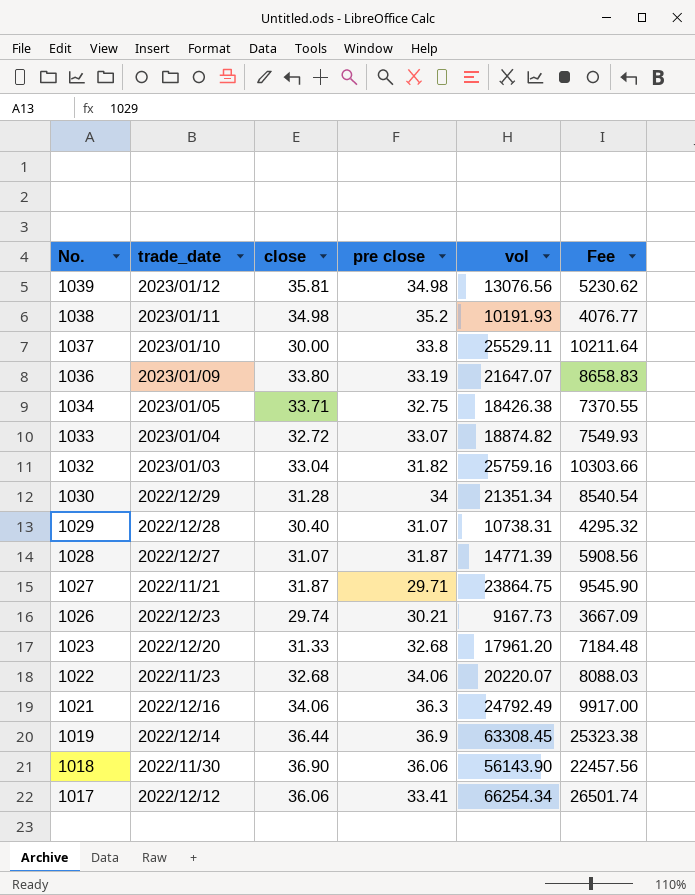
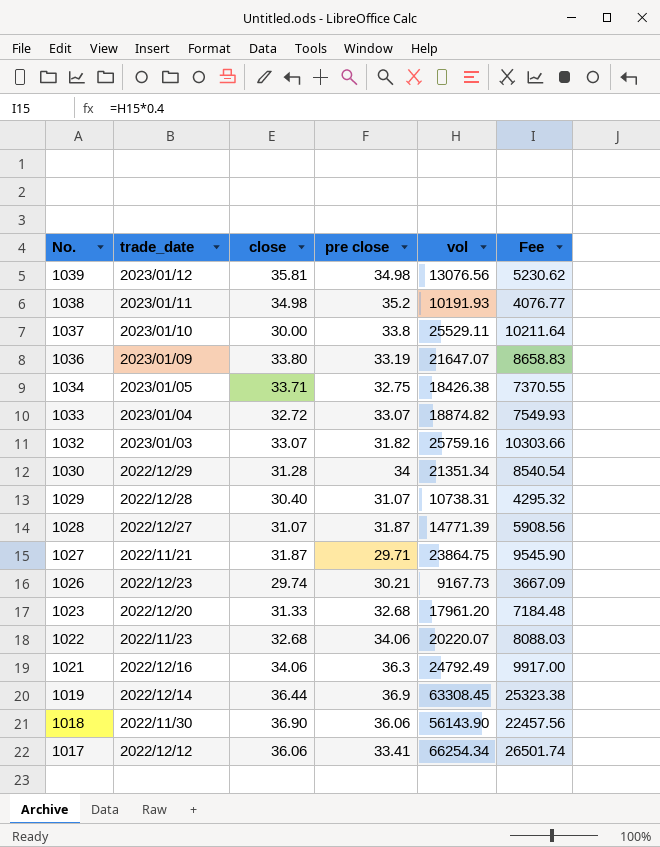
1032 | close: 33.04 -> 33.07

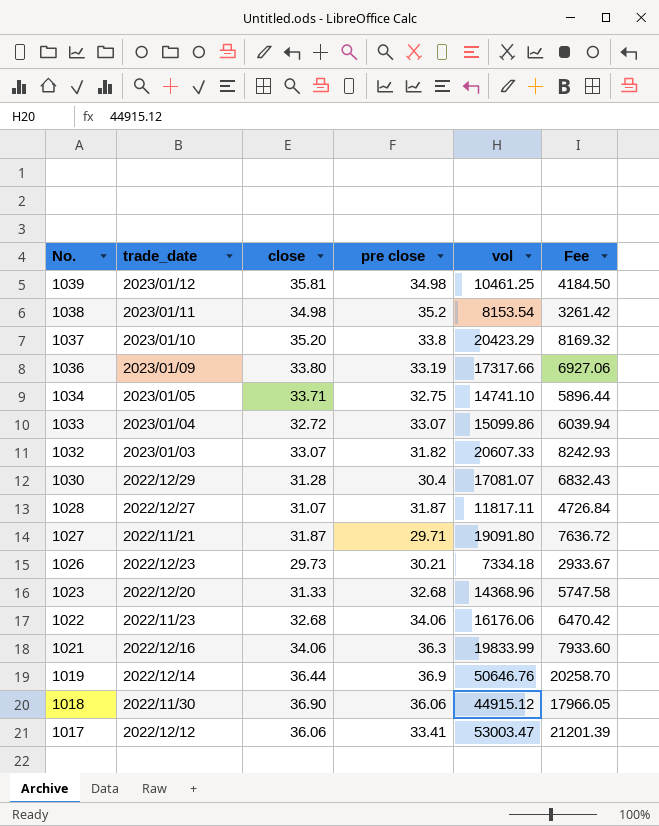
row 1029: 2022/12/28 | 30.40 | 31.07 | 10738.31 | 4295.32 -> none
1039 | vol: 13076.56 -> 10461.25
1039 | Fee: 5230.62 -> 4184.50
1038 | vol: 10191.93 -> 8153.54
1038 | Fee: 4076.77 -> 3261.42
1037 | close: 30.00 -> 35.20
1037 | vol: 25529.11 -> 20423.29
1037 | Fee: 10211.64 -> 8169.32
1036 | vol: 21647.07 -> 17317.66
1036 | Fee: 8658.83 -> 6927.06
1034 | vol: 18426.38 -> 14741.10
1034 | Fee: 7370.55 -> 5896.44
1033 | vol: 18874.82 -> 15099.86
1033 | Fee: 7549.93 -> 6039.94
1032 | vol: 25759.16 -> 20607.33
1032 | Fee: 10303.66 -> 8242.93
1030 | pre close: 34 -> 30.4
1030 | vol: 21351.34 -> 17081.07
1030 | Fee: 8540.54 -> 6832.43
1028 | vol: 14771.39 -> 11817.11
1028 | Fee: 5908.56 -> 4726.84
1027 | vol: 23864.75 -> 19091.80
1027 | Fee: 9545.90 -> 7636.72
1026 | close: 29.74 -> 29.73
1026 | vol: 9167.73 -> 7334.18
1026 | Fee: 3667.09 -> 2933.67
1023 | vol: 17961.20 -> 14368.96
1023 | Fee: 7184.48 -> 5747.58
1022 | vol: 20220.07 -> 16176.06
1022 | Fee: 8088.03 -> 6470.42
1021 | vol: 24792.49 -> 19833.99
1021 | Fee: 9917.00 -> 7933.60
1019 | vol: 63308.45 -> 50646.76
1019 | Fee: 25323.38 -> 20258.70
1018 | vol: 56143.90 -> 44915.12
1018 | Fee: 22457.56 -> 17966.05
1017 | vol: 66254.34 -> 53003.47
1017 | Fee: 26501.74 -> 21201.39

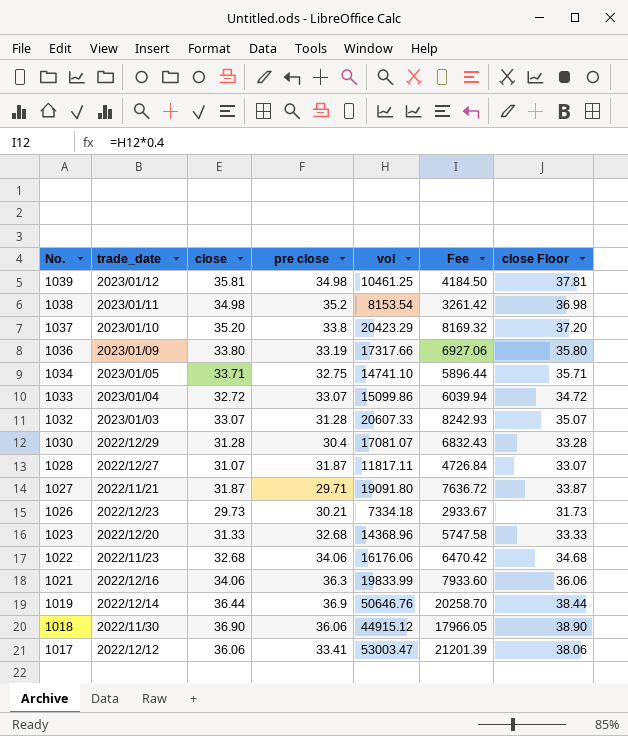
column close Floor | formula: none -> [close] + 2
1032 | pre close: 31.82 -> 31.28

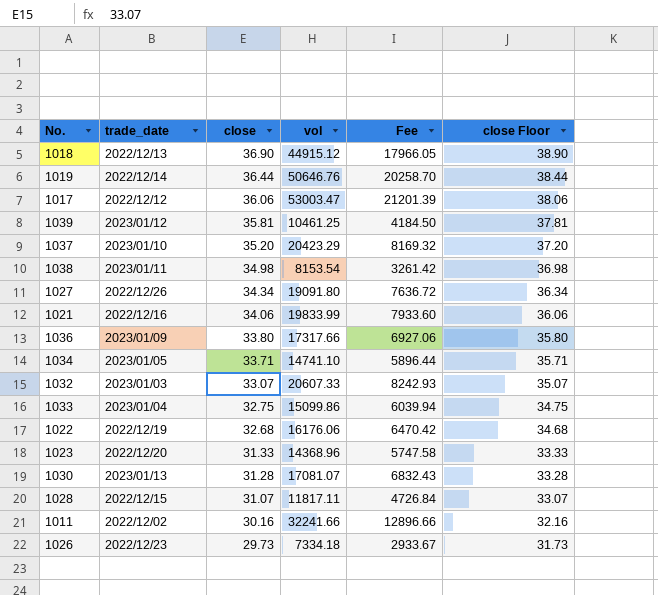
row order: No. descending -> close descending
column pre close | position: 4 -> none
1018 | trade_date: 2022/11/30 -> 2022/12/13
1027 | trade_date: 2022/11/21 -> 2022/12/26
1027 | close: 31.87 -> 34.34
1027 | close Floor: 33.87 -> 36.34
1033 | close: 32.72 -> 32.75
1033 | close Floor: 34.72 -> 34.75
1022 | trade_date: 2022/11/23 -> 2022/12/19
1030 | trade_date: 2022/12/29 -> 2023/01/13
1028 | trade_date: 2022/12/27 -> 2022/12/15
row 1011: none -> 2022/12/02 | 30.16 | 32241.66 | 12896.66 | 32.16

